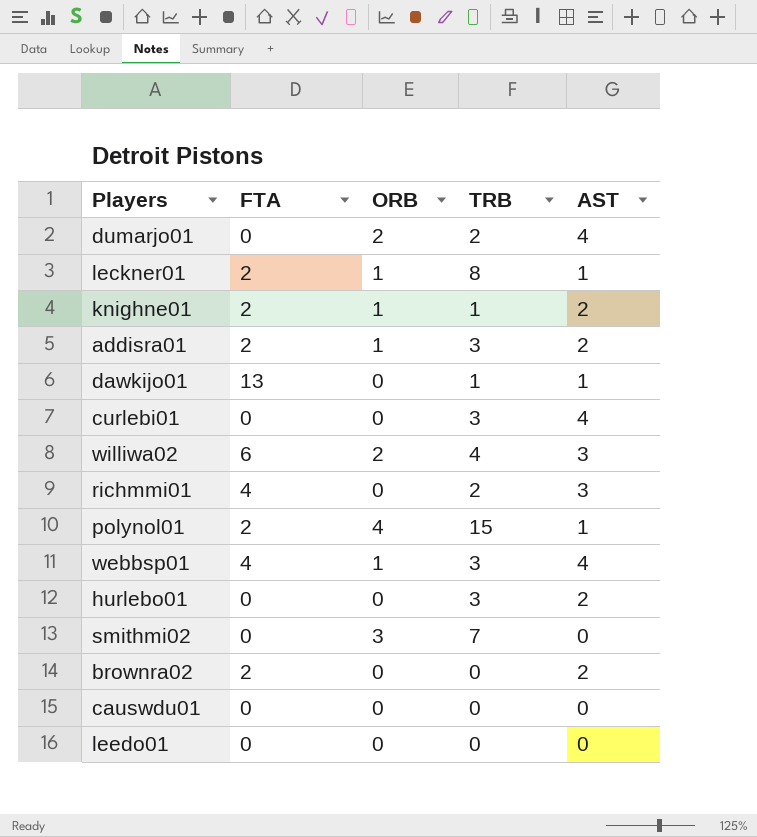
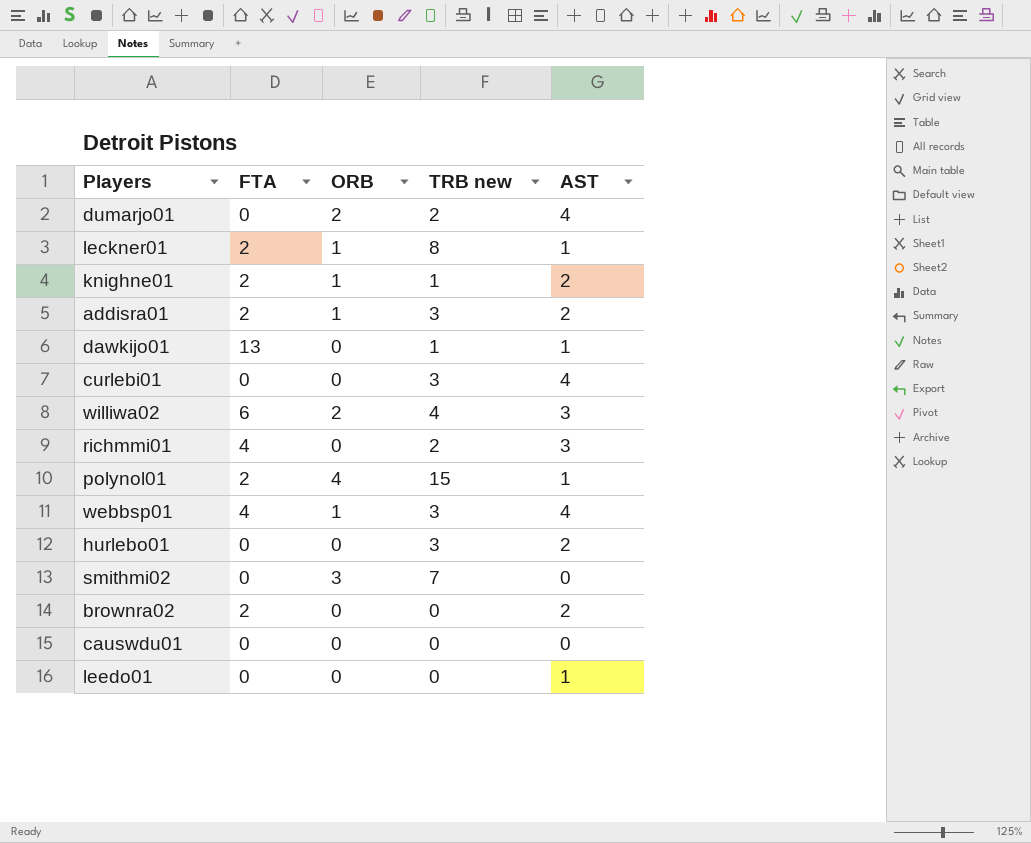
column name: TRB -> TRB new
leedo01 | AST: 0 -> 1

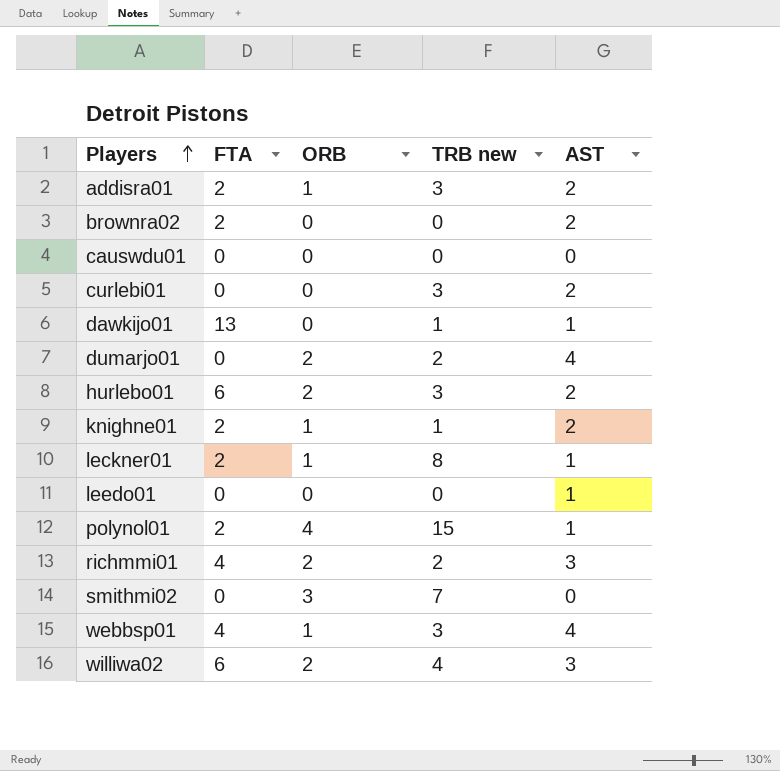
row order: none -> Players ascending
curlebi01 | AST: 4 -> 2
hurlebo01 | FTA: 0 -> 6
hurlebo01 | ORB: 0 -> 2
richmmi01 | ORB: 0 -> 2

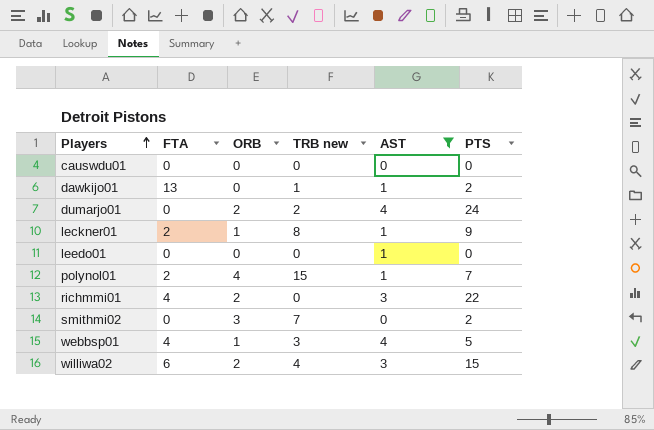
filter: none -> AST != 2
column PTS | position: none -> 6
richmmi01 | TRB new: 2 -> 0

